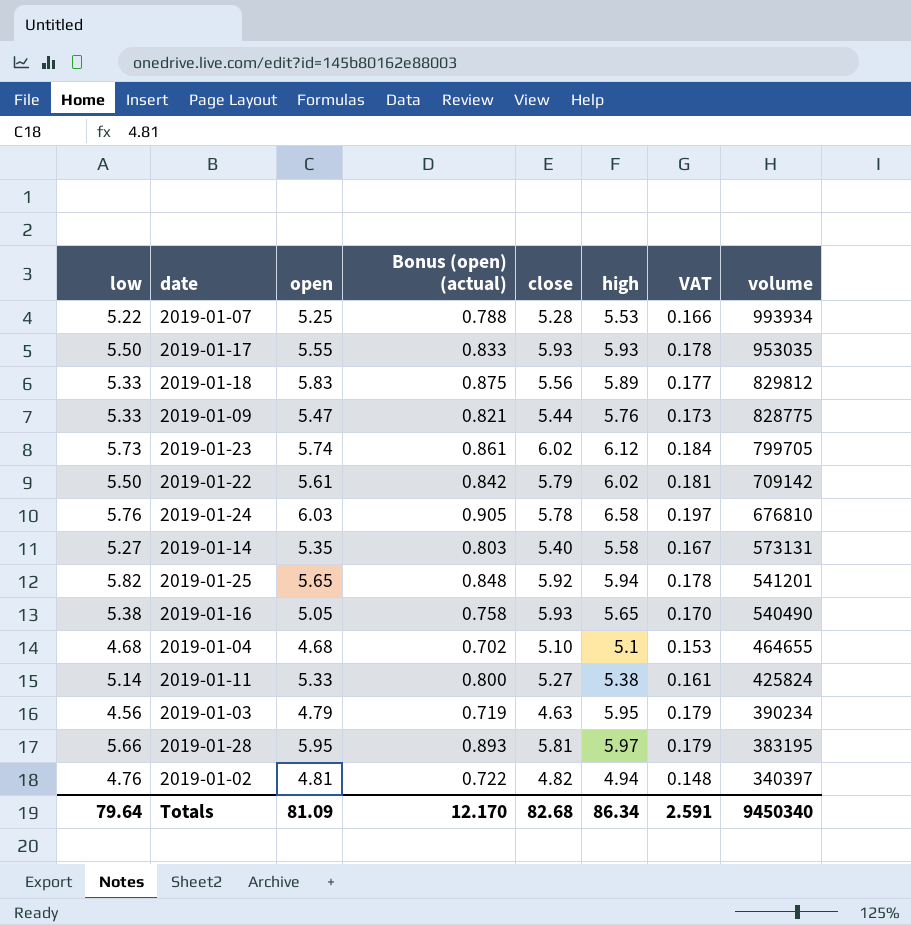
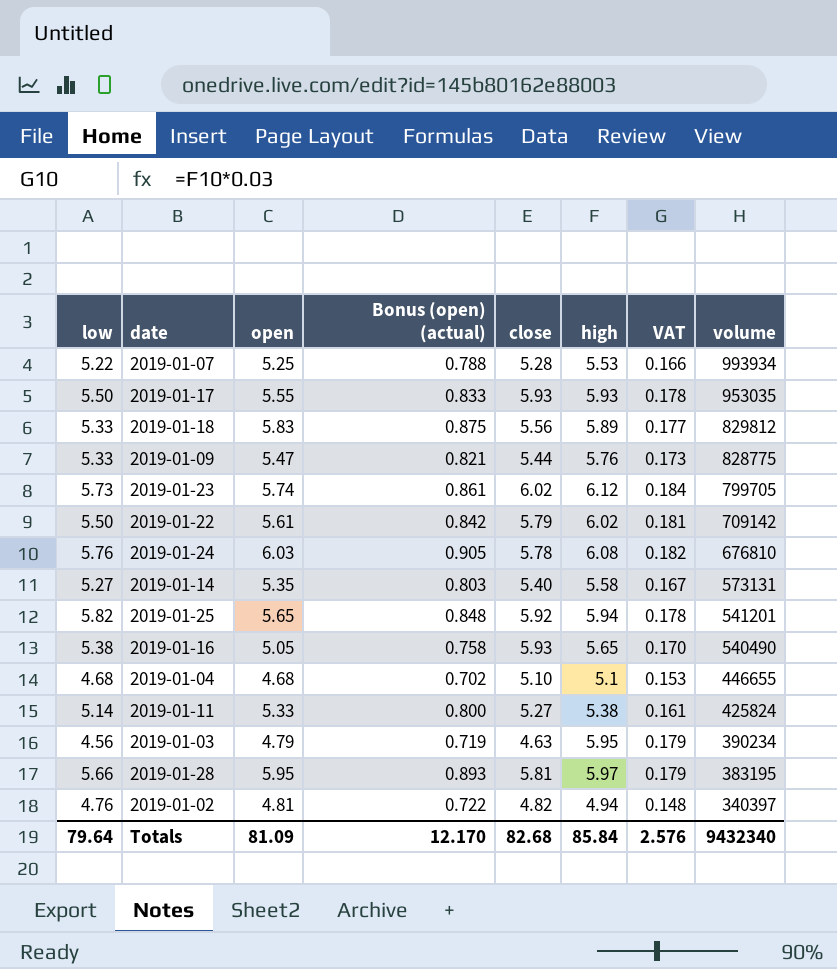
2019-01-24 | high: 6.58 -> 6.08
2019-01-24 | VAT: 0.197 -> 0.182
2019-01-04 | volume: 464655 -> 446655
Totals | high: 86.34 -> 85.84
Totals | VAT: 2.591 -> 2.576
Totals | volume: 9450340 -> 9432340

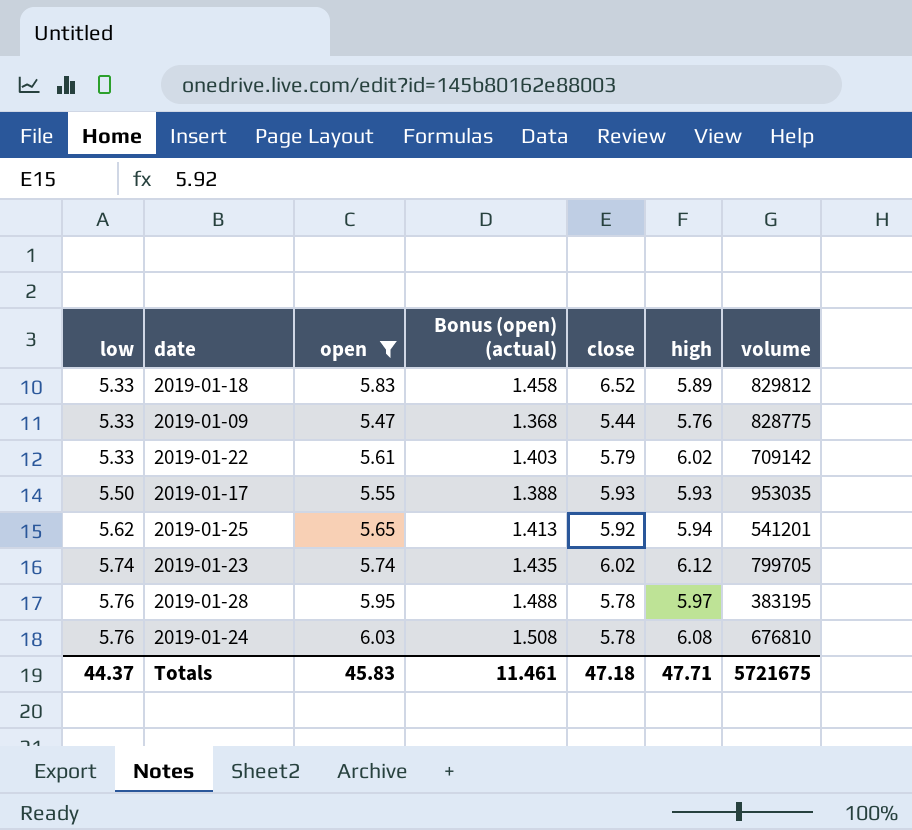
filter: none -> open >= 5.47
row order: volume descending -> low ascending
column VAT | formula: [high] * 0.03 -> none
column Bonus (open) (actual) | formula: [open] * 0.15 -> [open] * 0.25
2019-01-18 | close: 5.56 -> 6.52
2019-01-22 | low: 5.50 -> 5.33
2019-01-25 | low: 5.82 -> 5.62
2019-01-23 | low: 5.73 -> 5.74
2019-01-28 | low: 5.66 -> 5.76
2019-01-28 | close: 5.81 -> 5.78
Totals | low: 79.64 -> 44.37
Totals | open: 81.09 -> 45.83
Totals | Bonus (open) (actual): 12.170 -> 11.461
Totals | close: 82.68 -> 47.18
Totals | high: 85.84 -> 47.71
Totals | volume: 9432340 -> 5721675

